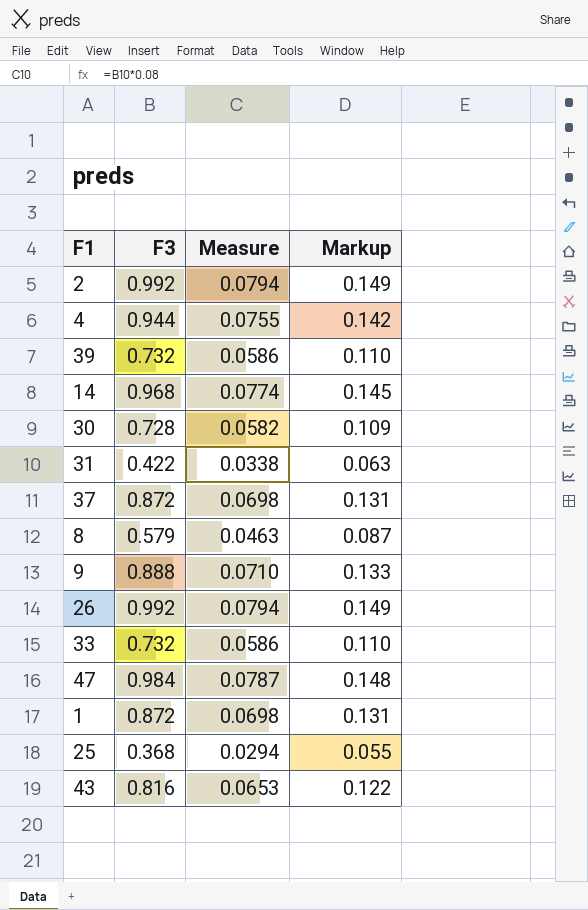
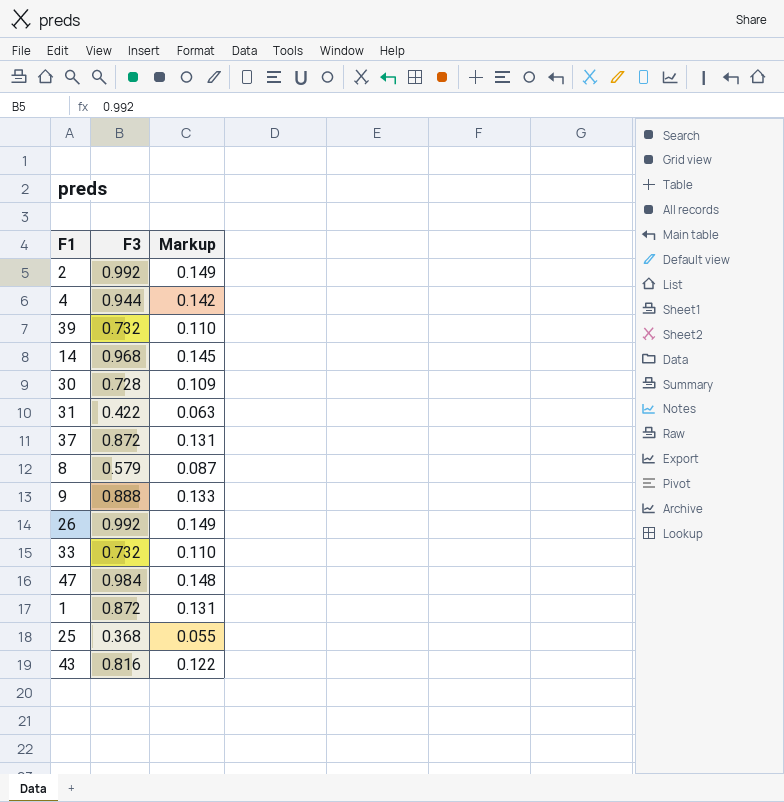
column Measure | formula: [F3] * 0.08 -> none

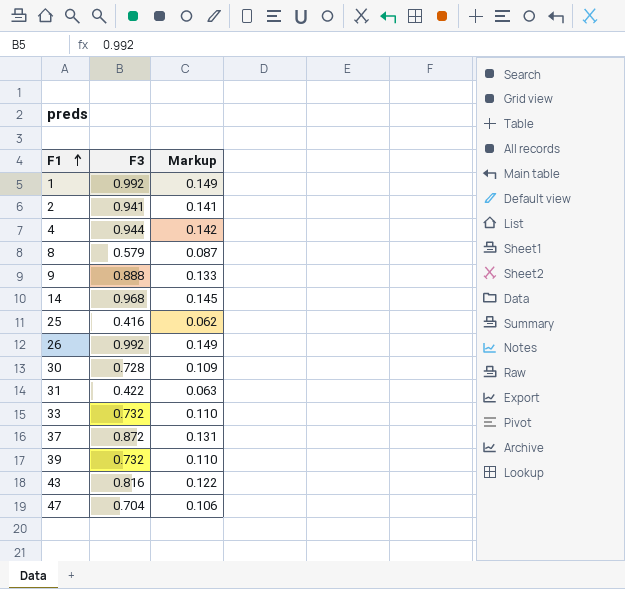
row order: none -> F1 ascending
1 | F3: 0.872 -> 0.992
1 | Markup: 0.131 -> 0.149
2 | F3: 0.992 -> 0.941
2 | Markup: 0.149 -> 0.141
25 | F3: 0.368 -> 0.416
25 | Markup: 0.055 -> 0.062
47 | F3: 0.984 -> 0.704
47 | Markup: 0.148 -> 0.106

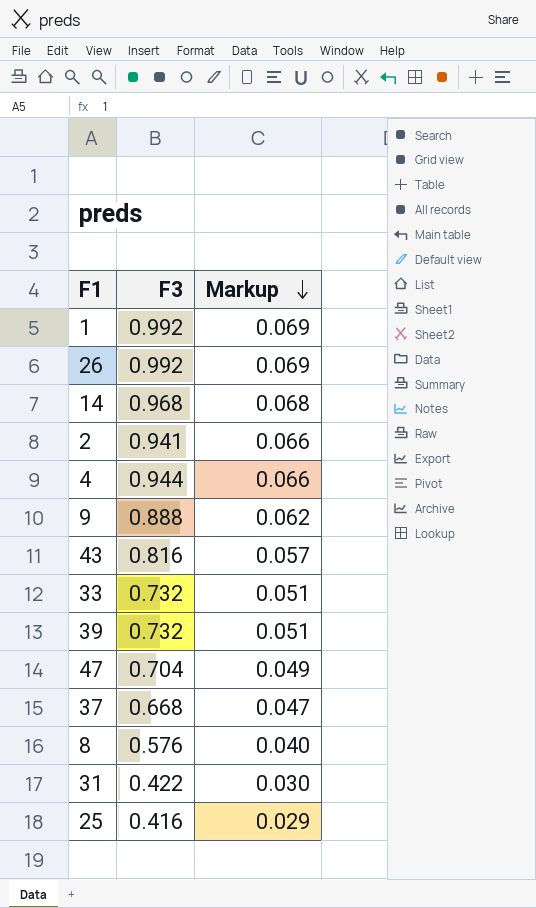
row order: F1 ascending -> Markup descending
column Markup | formula: [F3] * 0.15 -> [F3] * 0.07
row 30: 0.728 | 0.109 -> none
37 | F3: 0.872 -> 0.668
8 | F3: 0.579 -> 0.576

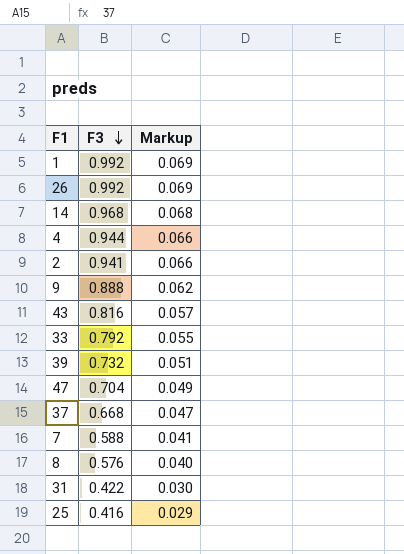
row order: Markup descending -> F3 descending
33 | F3: 0.732 -> 0.792
33 | Markup: 0.051 -> 0.055
row 7: none -> 0.588 | 0.041

